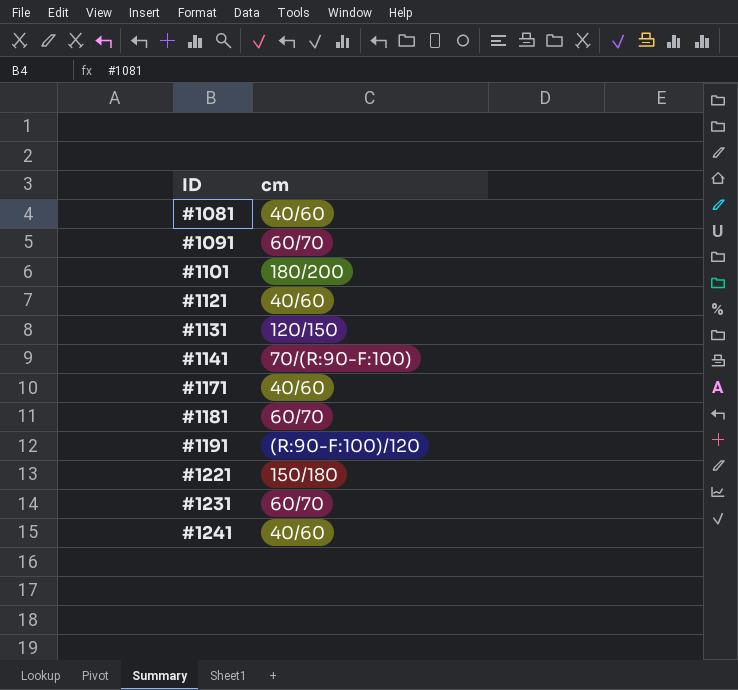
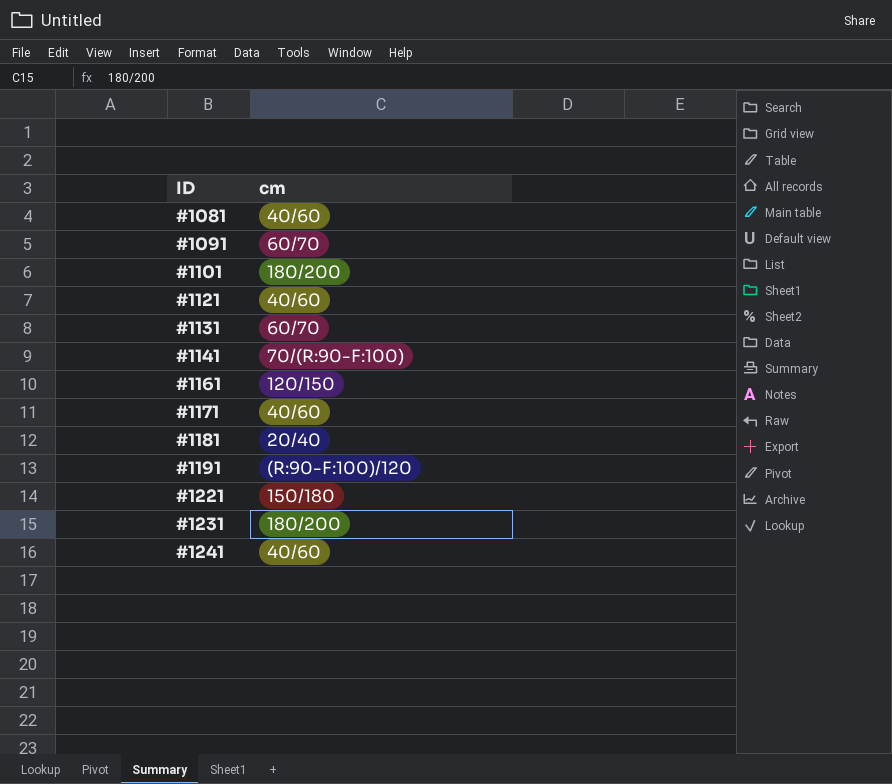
#1131 | cm: 120/150 -> 60/70
row #1161: none -> 120/150
#1181 | cm: 60/70 -> 20/40
#1231 | cm: 60/70 -> 180/200

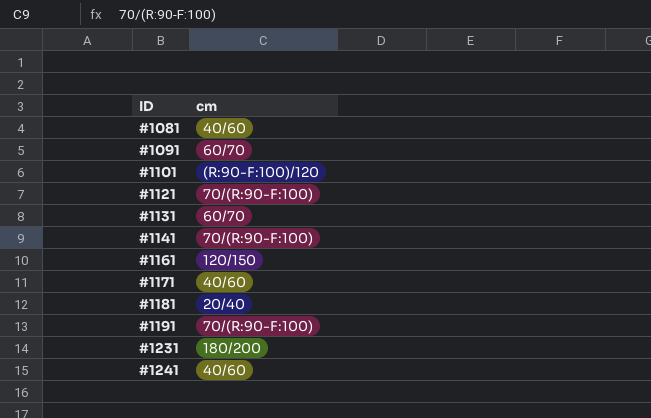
row #1221: 150/180 -> none
#1101 | cm: 180/200 -> (R:90-F:100)/120
#1121 | cm: 40/60 -> 70/(R:90-F:100)
#1191 | cm: (R:90-F:100)/120 -> 70/(R:90-F:100)

